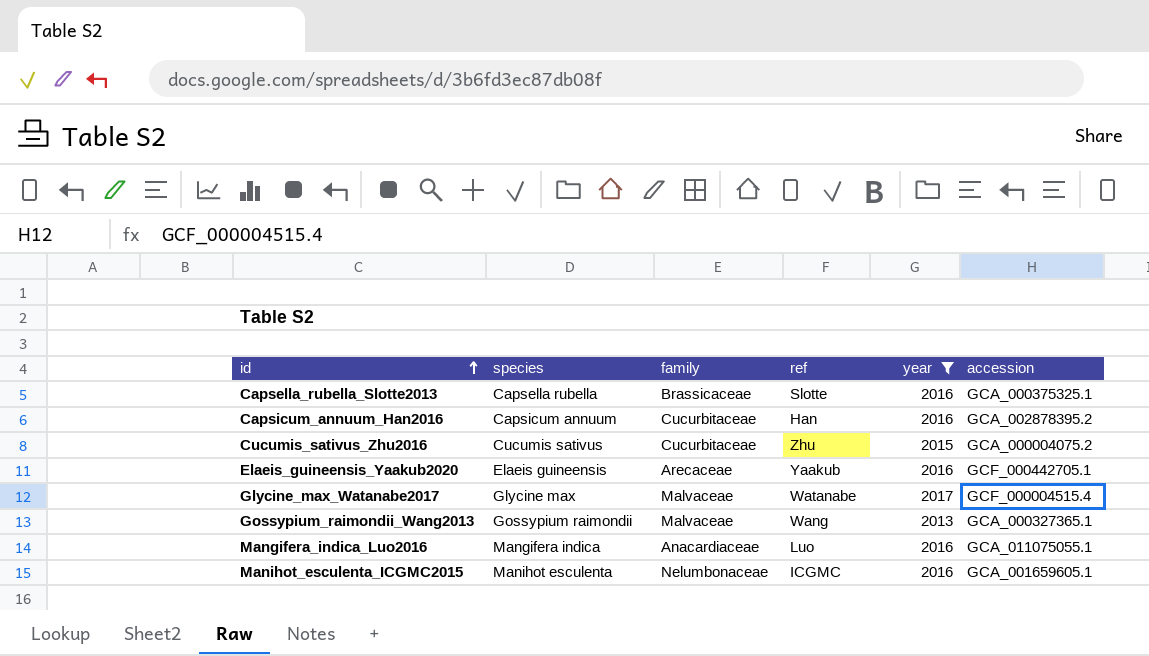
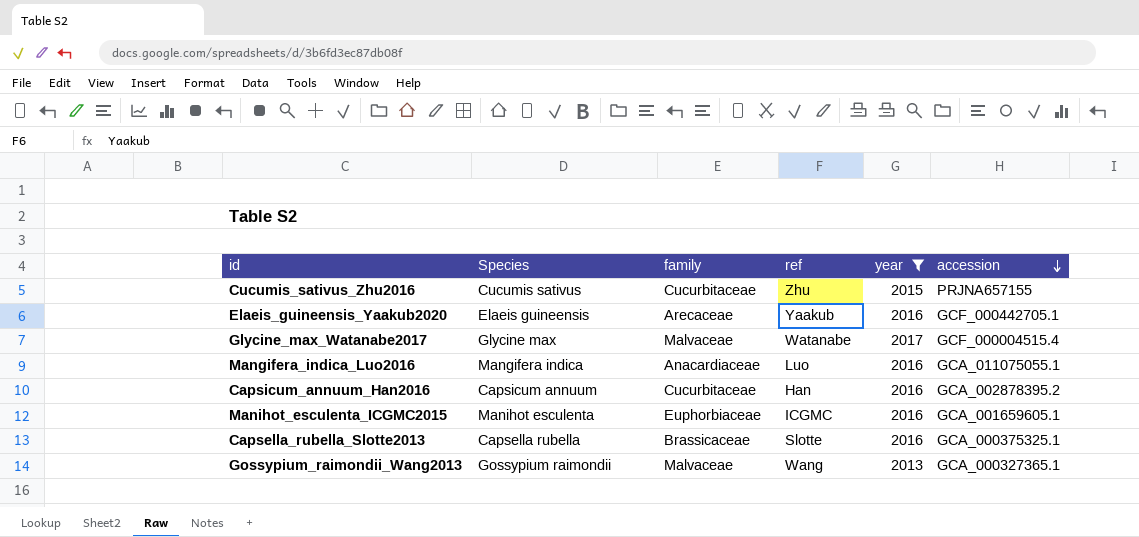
row order: id ascending -> accession descending
column name: species -> Species
Cucumis_sativus_Zhu2016 | accession: GCA_000004075.2 -> PRJNA657155
Manihot_esculenta_ICGMC2015 | family: Nelumbonaceae -> Euphorbiaceae

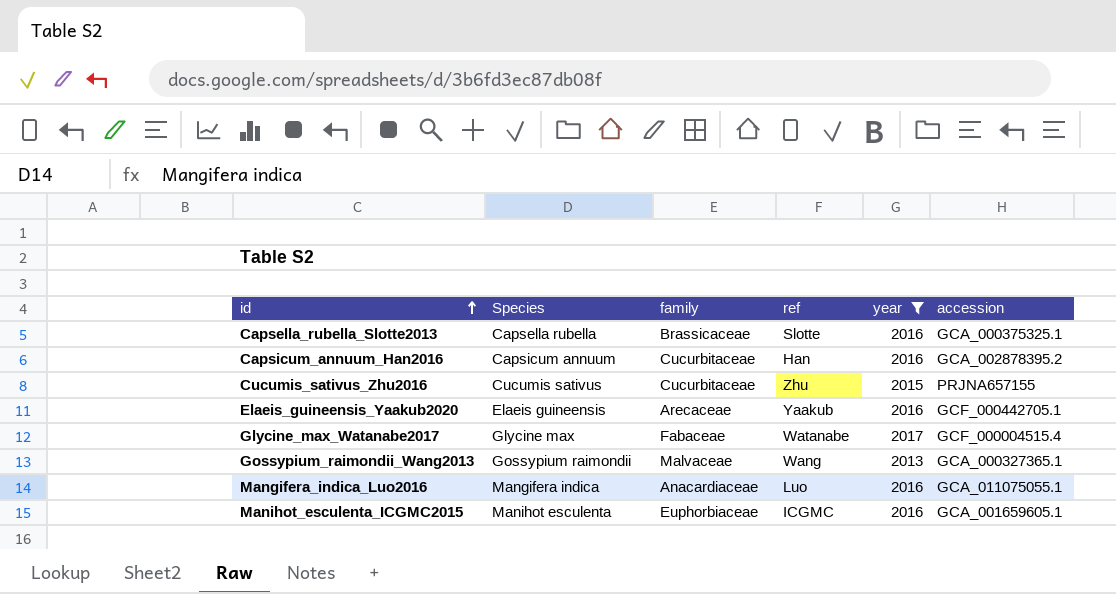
row order: accession descending -> id ascending
Glycine_max_Watanabe2017 | family: Malvaceae -> Fabaceae

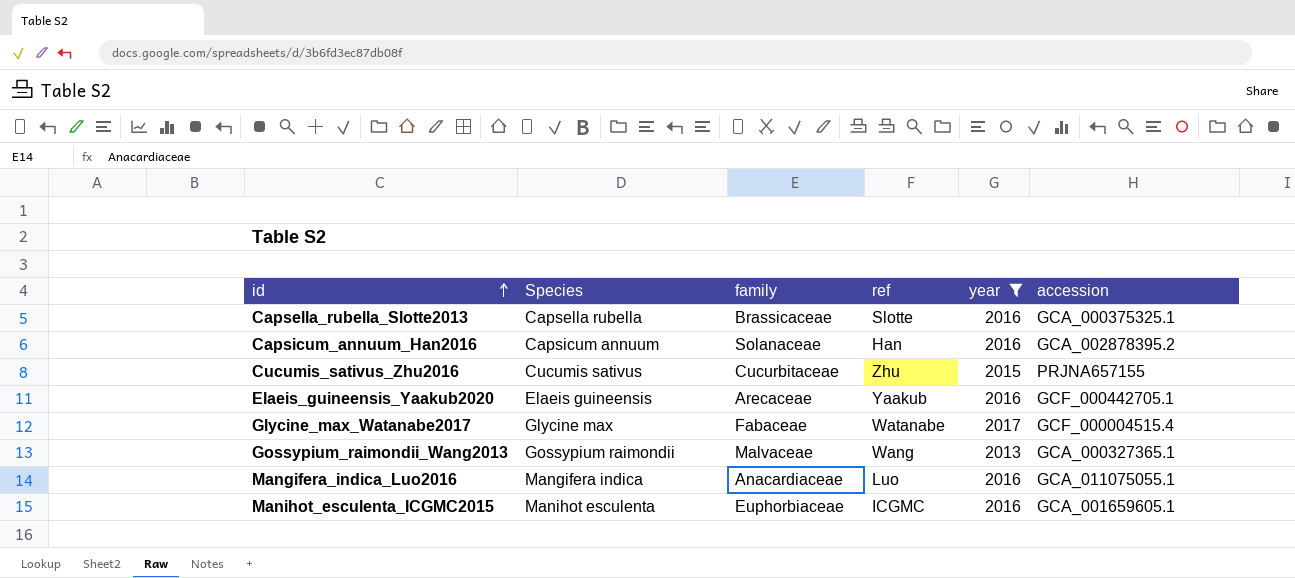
Capsicum_annuum_Han2016 | family: Cucurbitaceae -> Solanaceae

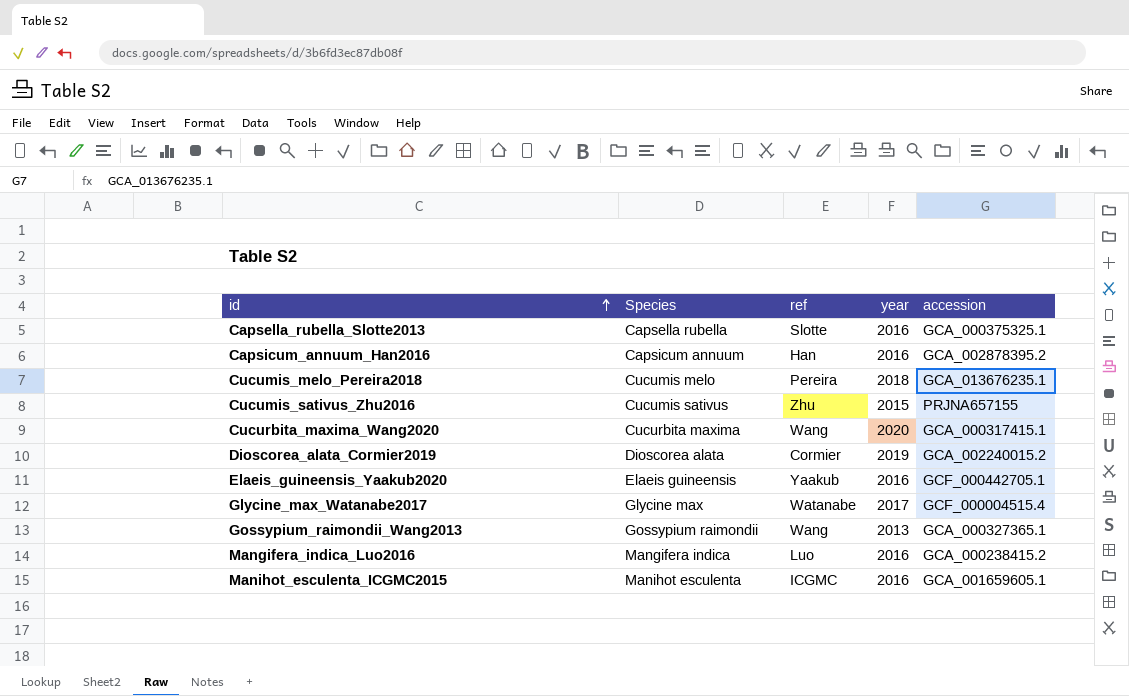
filter: year <= 2017 -> none
column family | position: 3 -> none
Mangifera_indica_Luo2016 | accession: GCA_011075055.1 -> GCA_000238415.2

